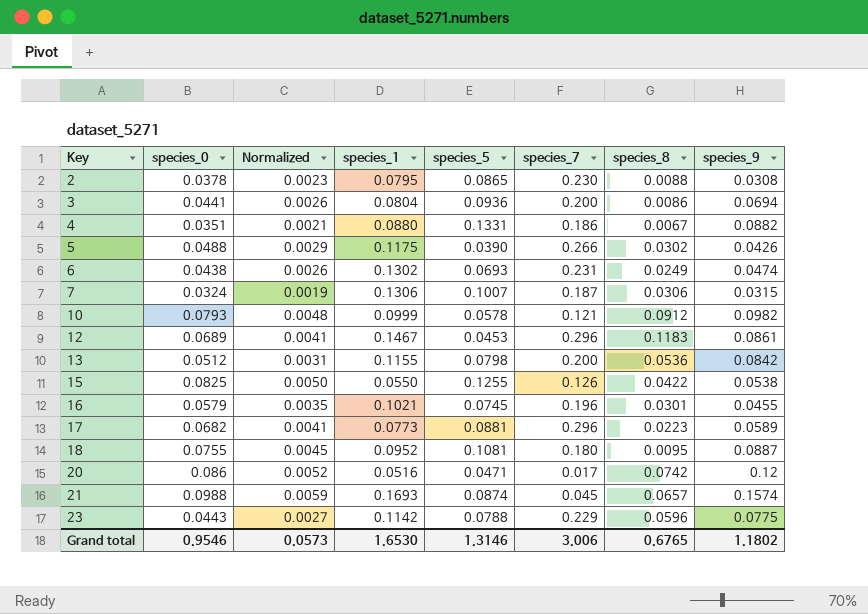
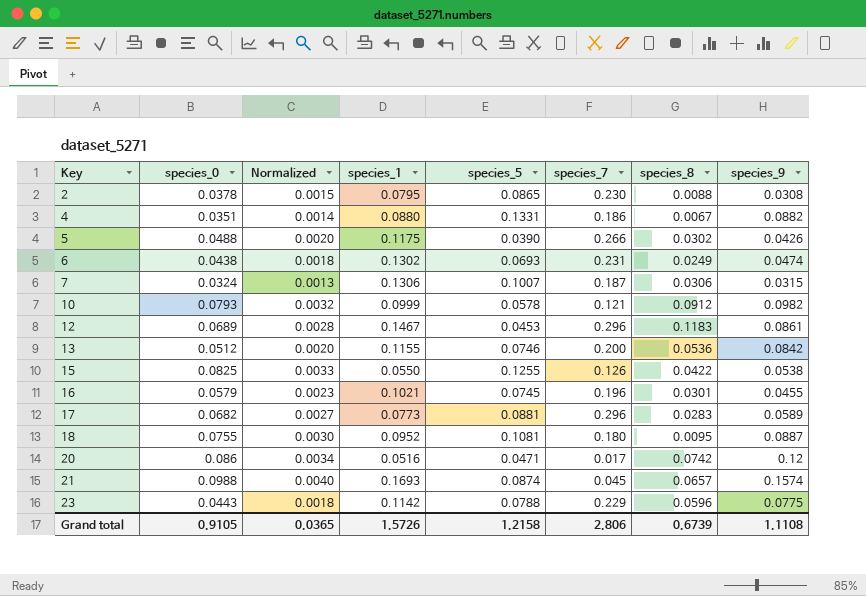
column Normalized | formula: [species_0] * 0.06 -> [species_0] * 0.04
row 3: 0.0441 | 0.0026 | 0.0804 | 0.0936 | 0.200 | 0.0086 | 0.0694 -> none
13 | species_5: 0.0798 -> 0.0746
17 | species_8: 0.0223 -> 0.0283
Grand total | species_0: 0.9546 -> 0.9105
Grand total | Normalized: 0.0573 -> 0.0365
Grand total | species_1: 1.6530 -> 1.5726
Grand total | species_5: 1.3146 -> 1.2158
Grand total | species_7: 3.006 -> 2.806
Grand total | species_8: 0.6765 -> 0.6739
Grand total | species_9: 1.1802 -> 1.1108

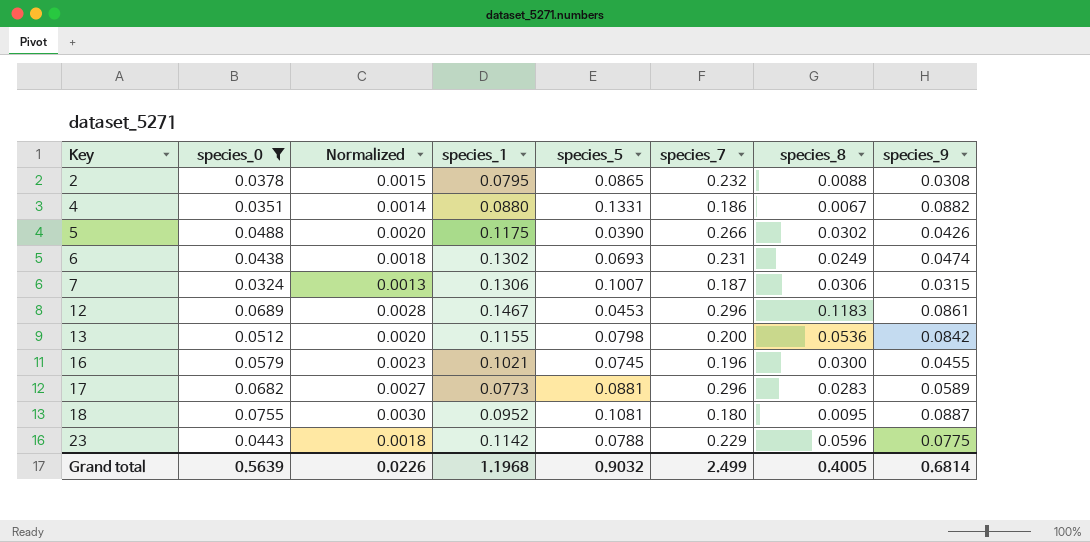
filter: none -> species_0 <= 0.0755
2 | species_7: 0.230 -> 0.232
13 | species_5: 0.0746 -> 0.0798
16 | species_8: 0.0301 -> 0.0300
Grand total | species_0: 0.9105 -> 0.5639
Grand total | Normalized: 0.0365 -> 0.0226
Grand total | species_1: 1.5726 -> 1.1968
Grand total | species_5: 1.2158 -> 0.9032
Grand total | species_7: 2.806 -> 2.499
Grand total | species_8: 0.6739 -> 0.4005
Grand total | species_9: 1.1108 -> 0.6814

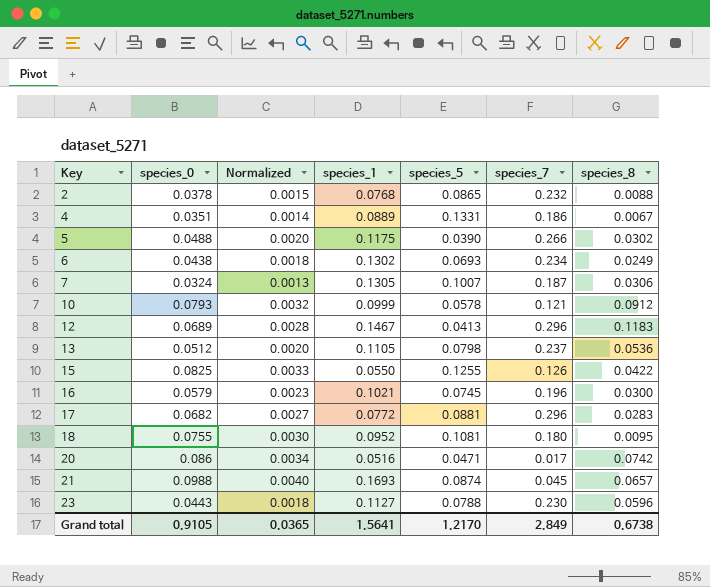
filter: species_0 <= 0.0755 -> none
column species_9 | position: 8 -> none
2 | species_1: 0.0795 -> 0.0768
4 | species_1: 0.0880 -> 0.0889
6 | species_7: 0.231 -> 0.234
7 | species_1: 0.1306 -> 0.1305
12 | species_5: 0.0453 -> 0.0413
13 | species_1: 0.1155 -> 0.1105
13 | species_7: 0.200 -> 0.237
17 | species_1: 0.0773 -> 0.0772
23 | species_1: 0.1142 -> 0.1127
23 | species_7: 0.229 -> 0.230
Grand total | species_0: 0.5639 -> 0.9105
Grand total | Normalized: 0.0226 -> 0.0365
Grand total | species_1: 1.1968 -> 1.5641
Grand total | species_5: 0.9032 -> 1.2170
Grand total | species_7: 2.499 -> 2.849
Grand total | species_8: 0.4005 -> 0.6738

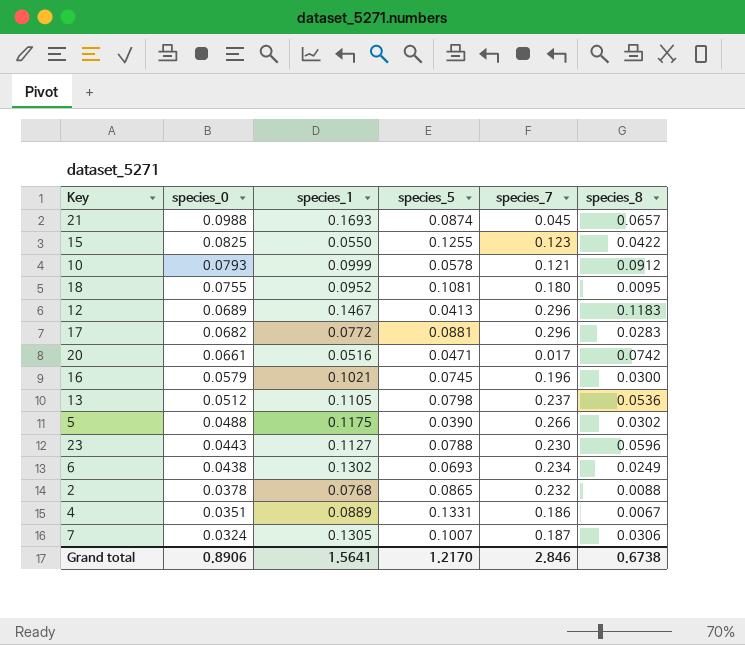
row order: Key ascending -> species_0 descending
column Normalized | formula: [species_0] * 0.04 -> none
15 | species_7: 0.126 -> 0.123
20 | species_0: 0.086 -> 0.0661
Grand total | species_0: 0.9105 -> 0.8906
Grand total | species_7: 2.849 -> 2.846

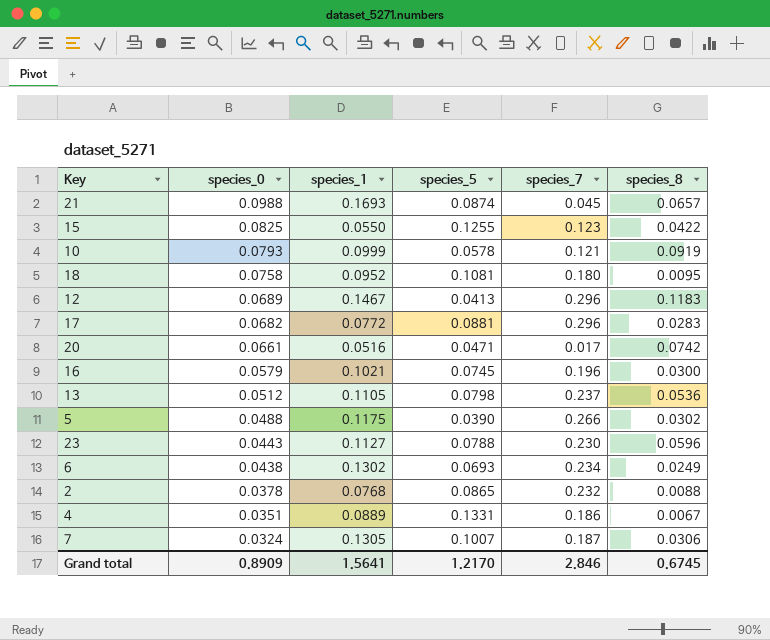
10 | species_8: 0.0912 -> 0.0919
18 | species_0: 0.0755 -> 0.0758
Grand total | species_0: 0.8906 -> 0.8909
Grand total | species_8: 0.6738 -> 0.6745

